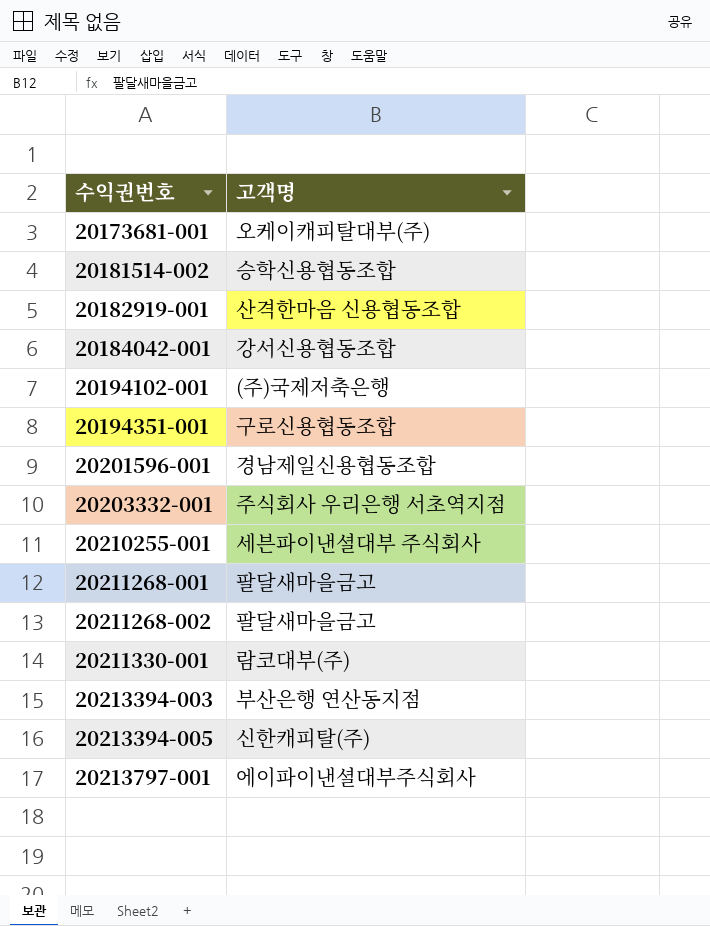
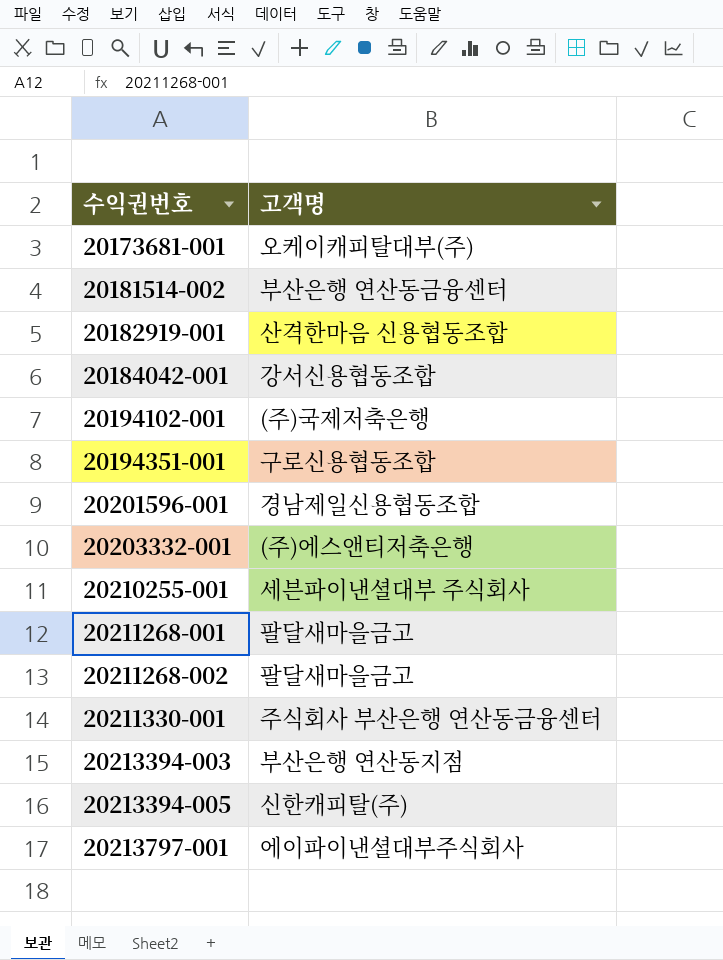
20181514-002 | 고객명: 승학신용협동조합 -> 부산은행 연산동금융센터
20203332-001 | 고객명: 주식회사 우리은행 서초역지점 -> (주)에스앤티저축은행
20211330-001 | 고객명: 람코대부(주) -> 주식회사 부산은행 연산동금융센터

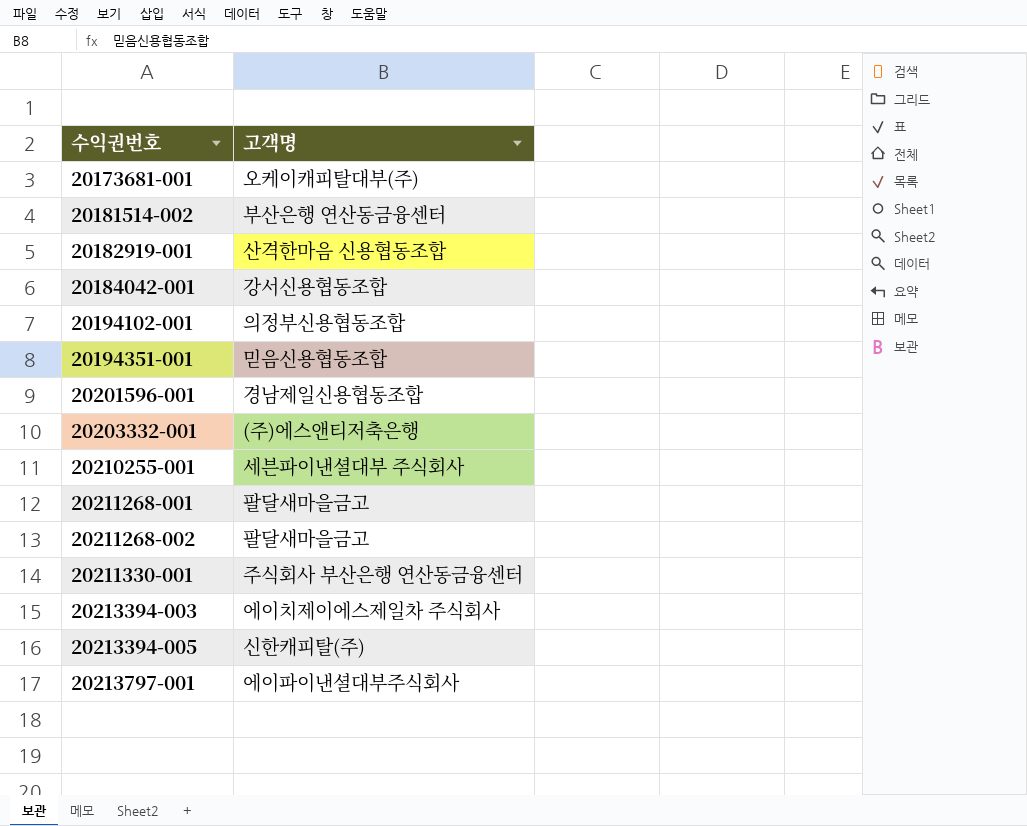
20194102-001 | 고객명: (주)국제저축은행 -> 의정부신용협동조합
20194351-001 | 고객명: 구로신용협동조합 -> 믿음신용협동조합
20213394-003 | 고객명: 부산은행 연산동지점 -> 에이치제이에스제일차 주식회사

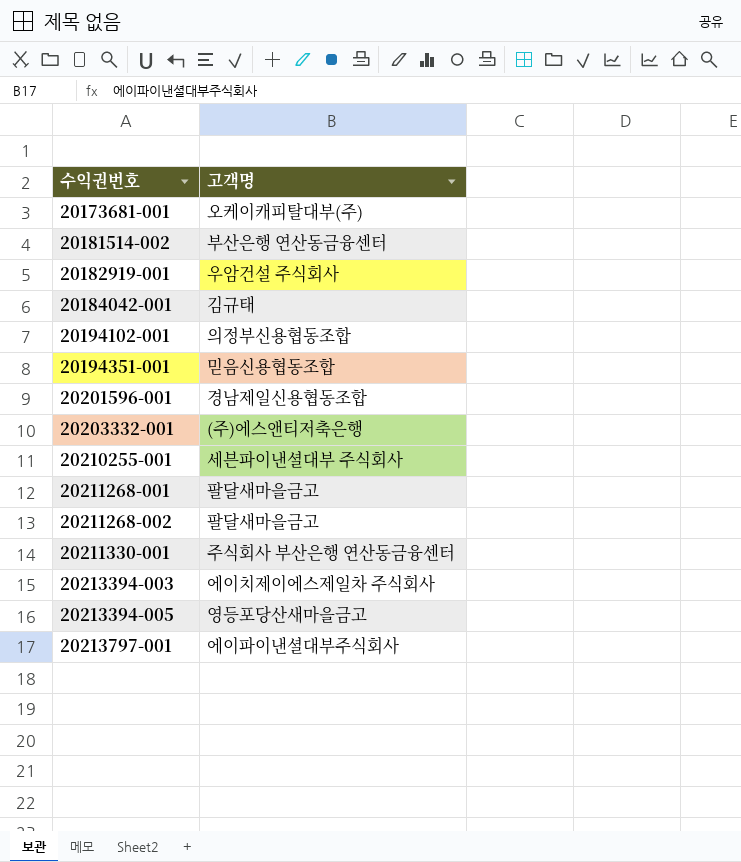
20182919-001 | 고객명: 산격한마음 신용협동조합 -> 우암건설 주식회사
20184042-001 | 고객명: 강서신용협동조합 -> 김규태
20213394-005 | 고객명: 신한캐피탈(주) -> 영등포당산새마을금고

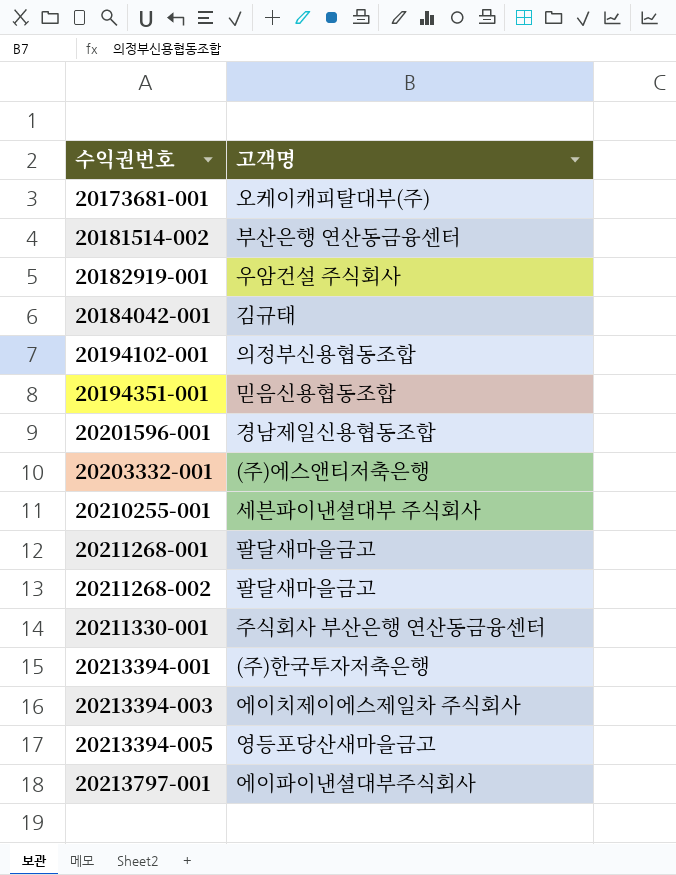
row 20213394-001: none -> (주)한국투자저축은행

